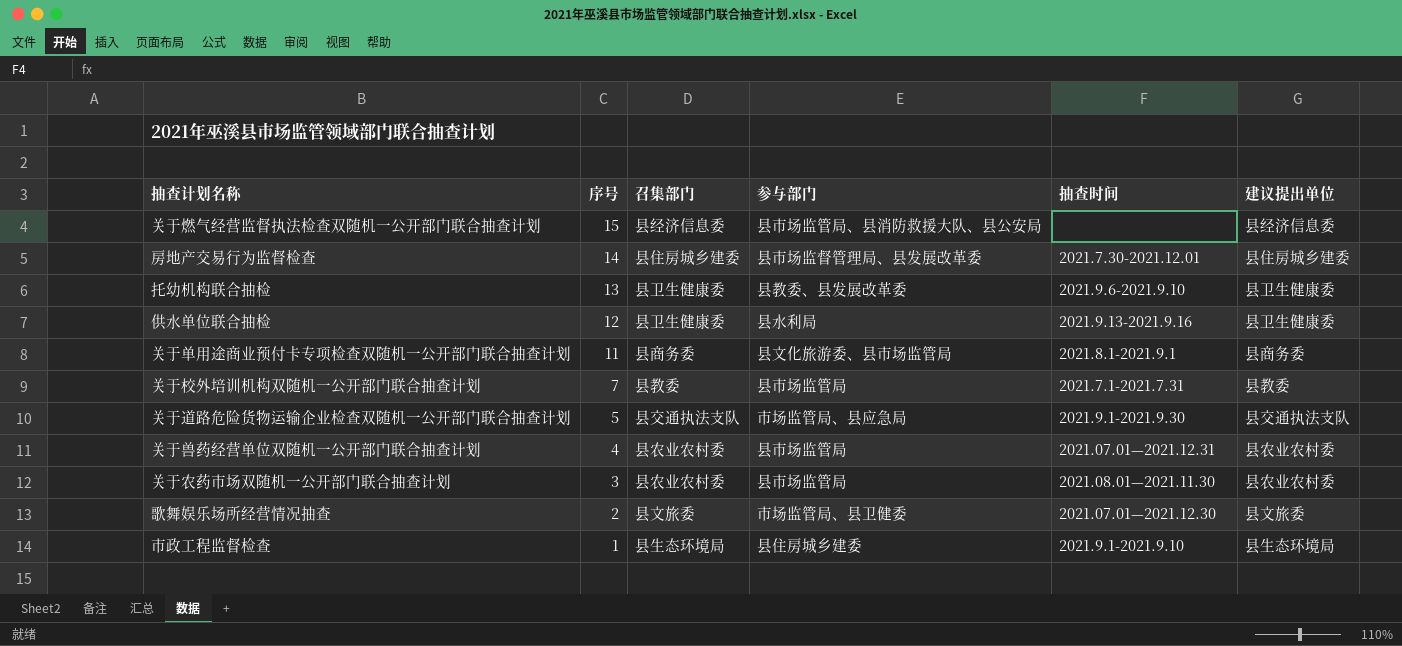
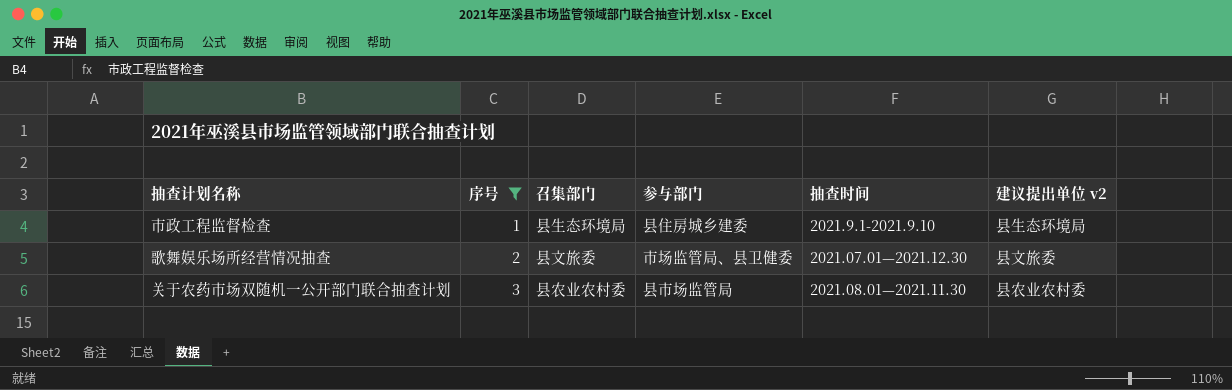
filter: none -> 序号 <= 3
row order: 序号 descending -> 序号 ascending
column name: 建议提出单位 -> 建议提出单位 v2

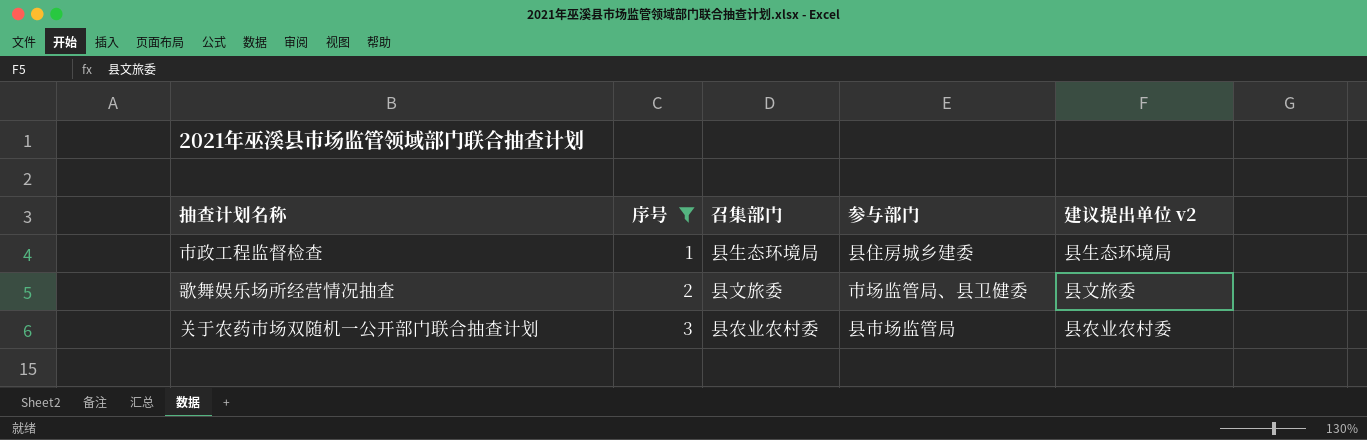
column 抽查时间 | position: 5 -> none

